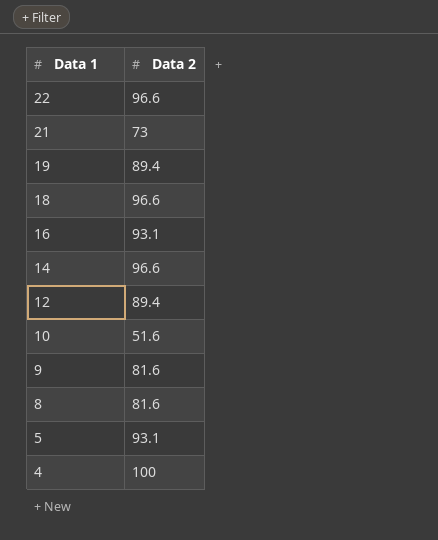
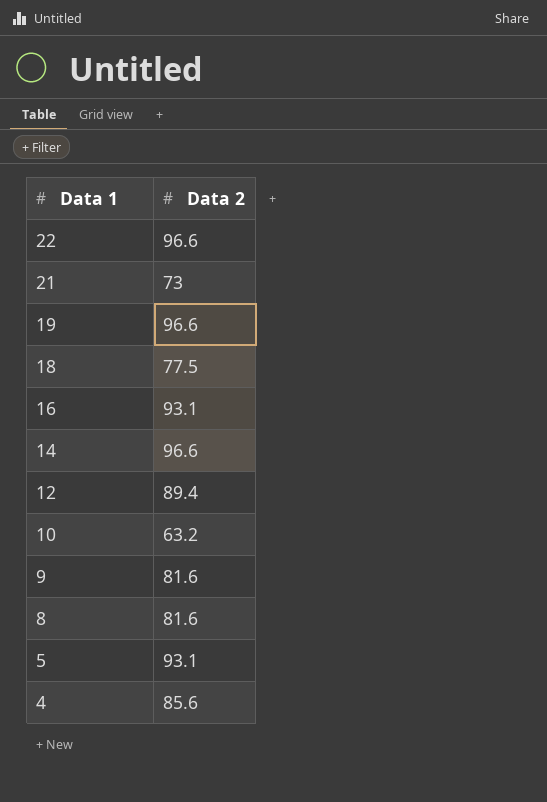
19 | Data 2: 89.4 -> 96.6
18 | Data 2: 96.6 -> 77.5
10 | Data 2: 51.6 -> 63.2
4 | Data 2: 100 -> 85.6

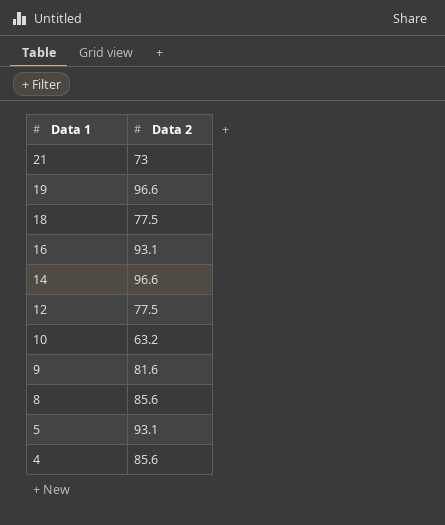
row 22: 96.6 -> none
12 | Data 2: 89.4 -> 77.5
8 | Data 2: 81.6 -> 85.6

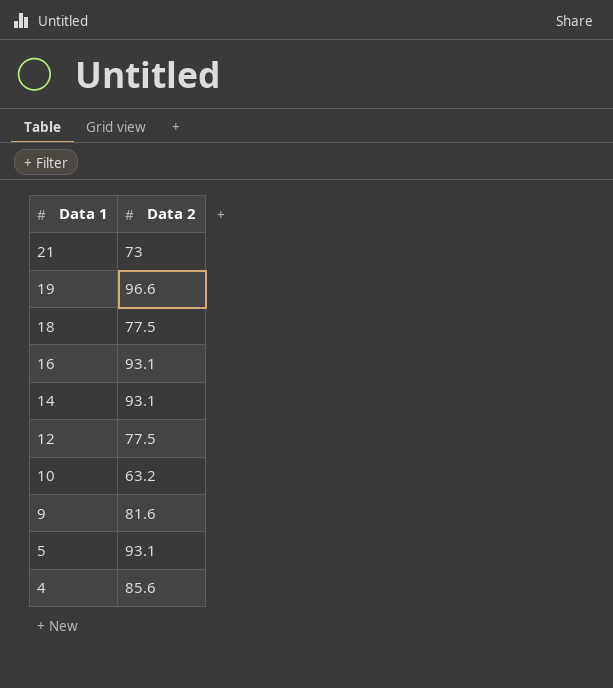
row 8: 85.6 -> none
14 | Data 2: 96.6 -> 93.1

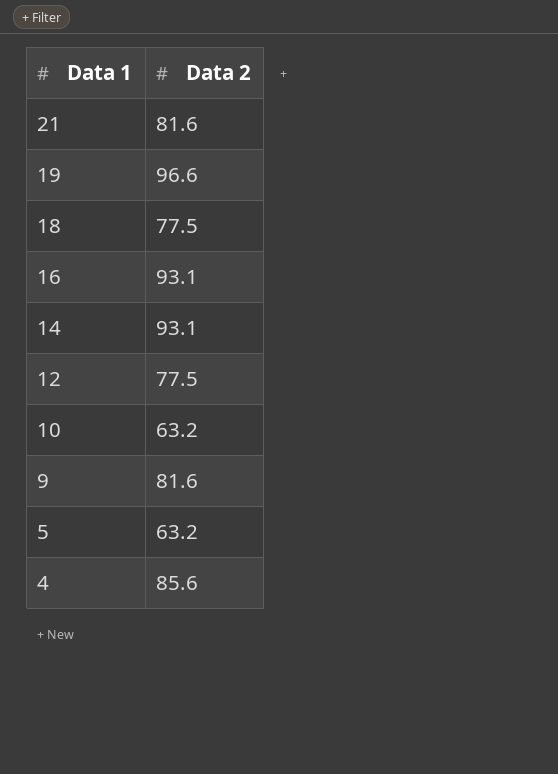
21 | Data 2: 73 -> 81.6
5 | Data 2: 93.1 -> 63.2

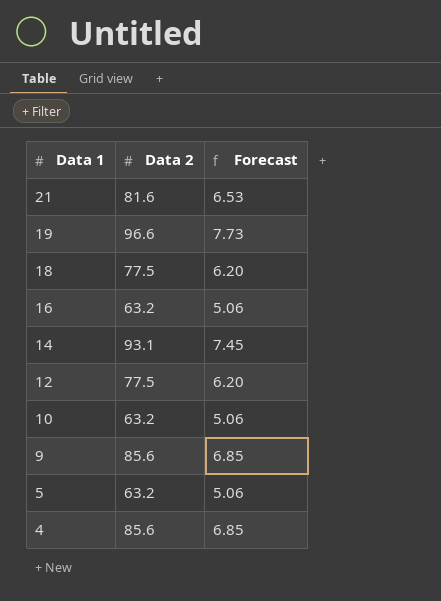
column Forecast | formula: none -> [Data 2] * 0.08
16 | Data 2: 93.1 -> 63.2
9 | Data 2: 81.6 -> 85.6

